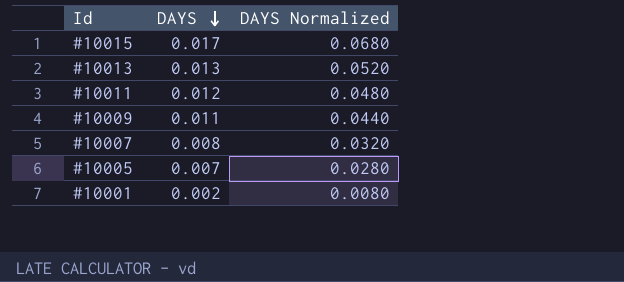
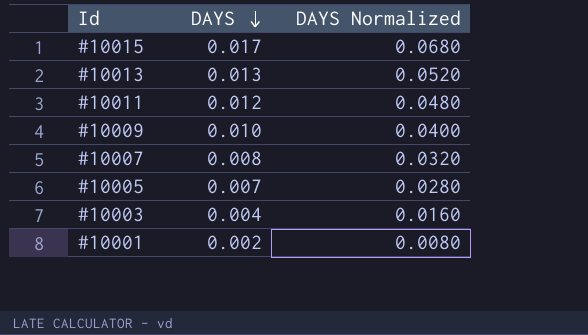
#10009 | DAYS: 0.011 -> 0.010
#10009 | DAYS Normalized: 0.0440 -> 0.0400
row #10003: none -> 0.004 | 0.0160

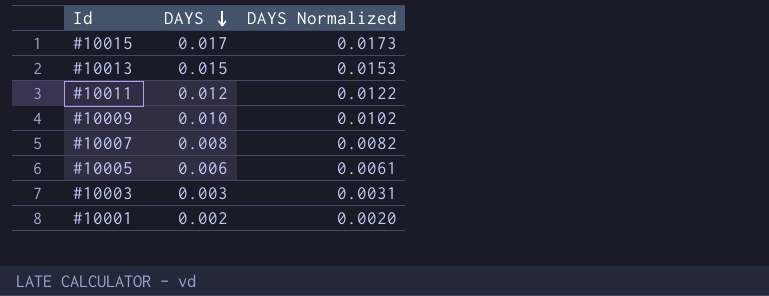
column DAYS Normalized | formula: [DAYS] * 4 -> [DAYS] * 1.02
#10013 | DAYS: 0.013 -> 0.015
#10005 | DAYS: 0.007 -> 0.006
#10003 | DAYS: 0.004 -> 0.003

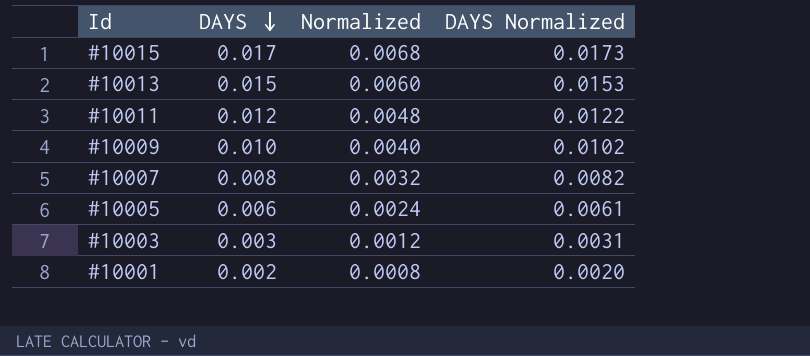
column Normalized | formula: none -> [DAYS] * 0.4

